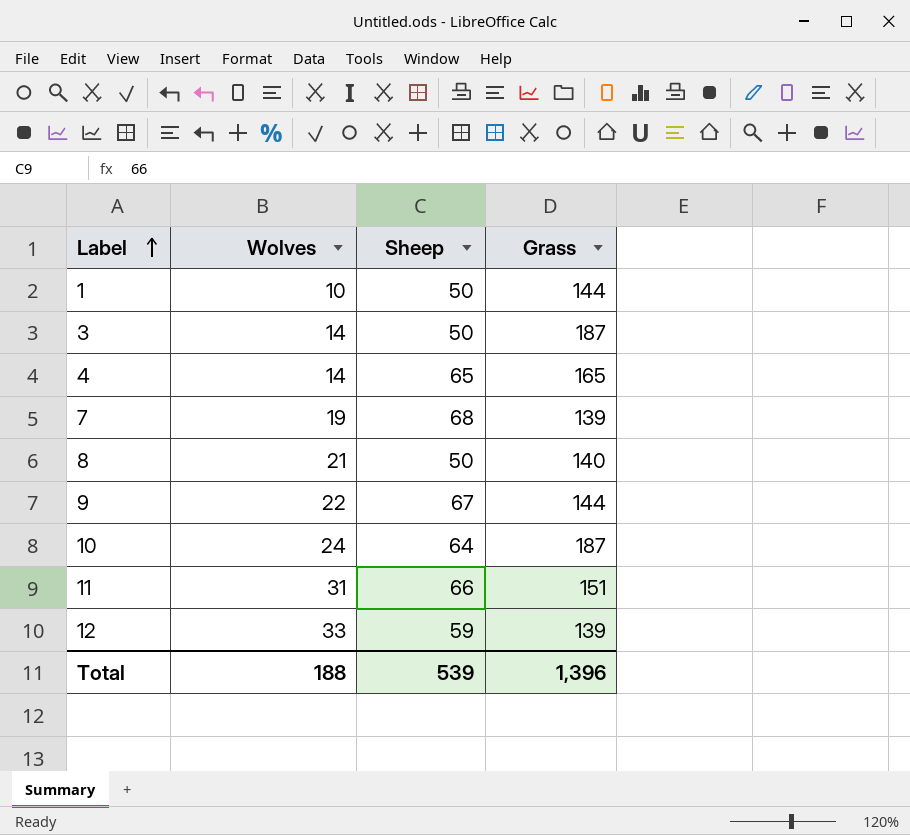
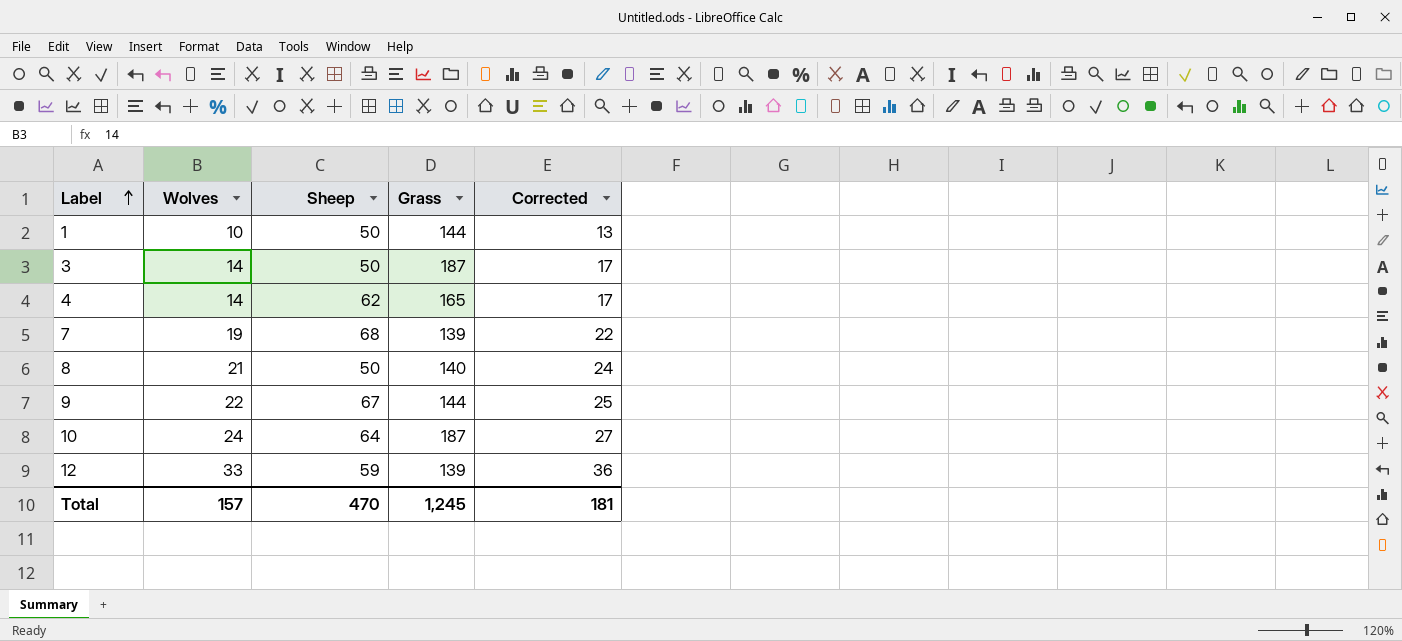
column Corrected | formula: none -> [Wolves] + 3
row 11: 31 | 66 | 151 -> none
4 | Sheep: 65 -> 62
Total | Wolves: 188 -> 157
Total | Sheep: 539 -> 470
Total | Grass: 1,396 -> 1,245

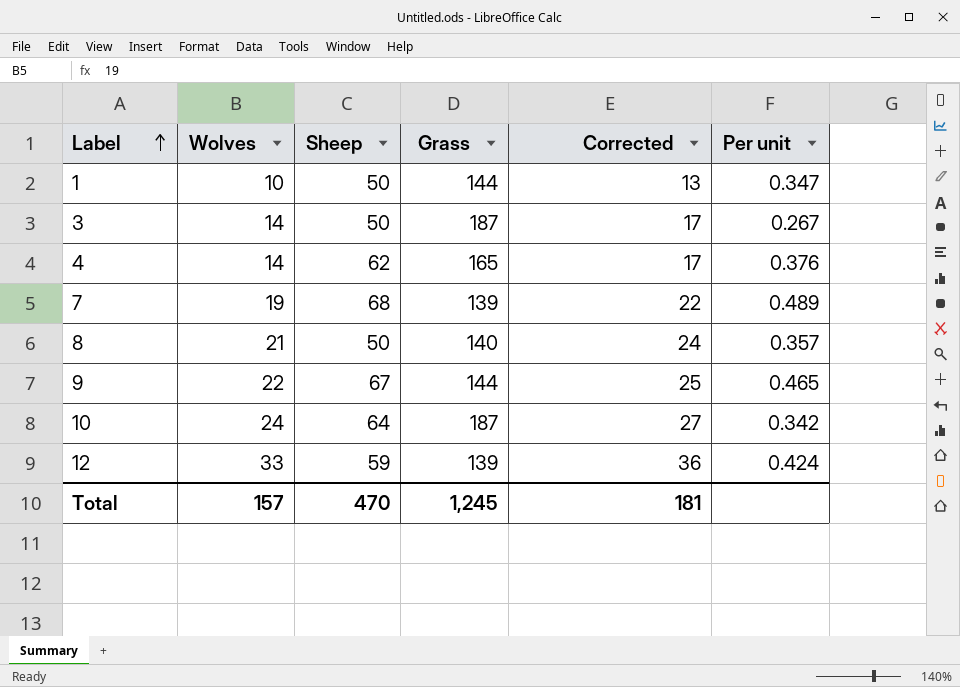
column Per unit | formula: none -> [Sheep] / [Grass]

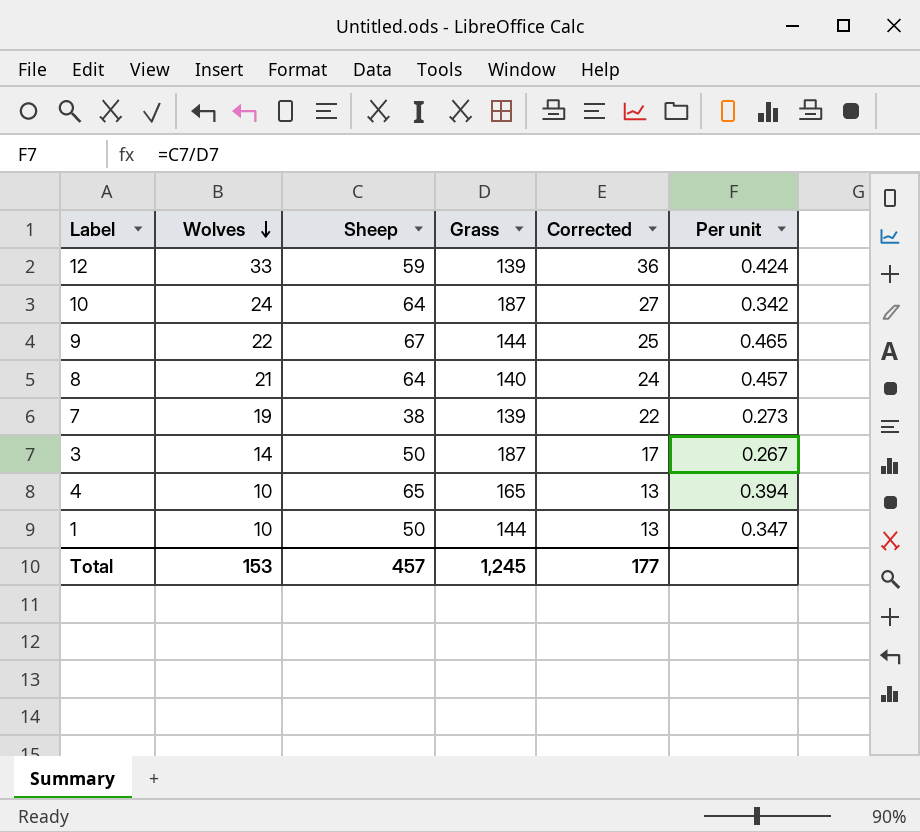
row order: Label ascending -> Wolves descending
8 | Sheep: 50 -> 64
8 | Per unit: 0.357 -> 0.457
7 | Sheep: 68 -> 38
7 | Per unit: 0.489 -> 0.273
4 | Wolves: 14 -> 10
4 | Sheep: 62 -> 65
4 | Corrected: 17 -> 13
4 | Per unit: 0.376 -> 0.394
Total | Wolves: 157 -> 153
Total | Sheep: 470 -> 457
Total | Corrected: 181 -> 177

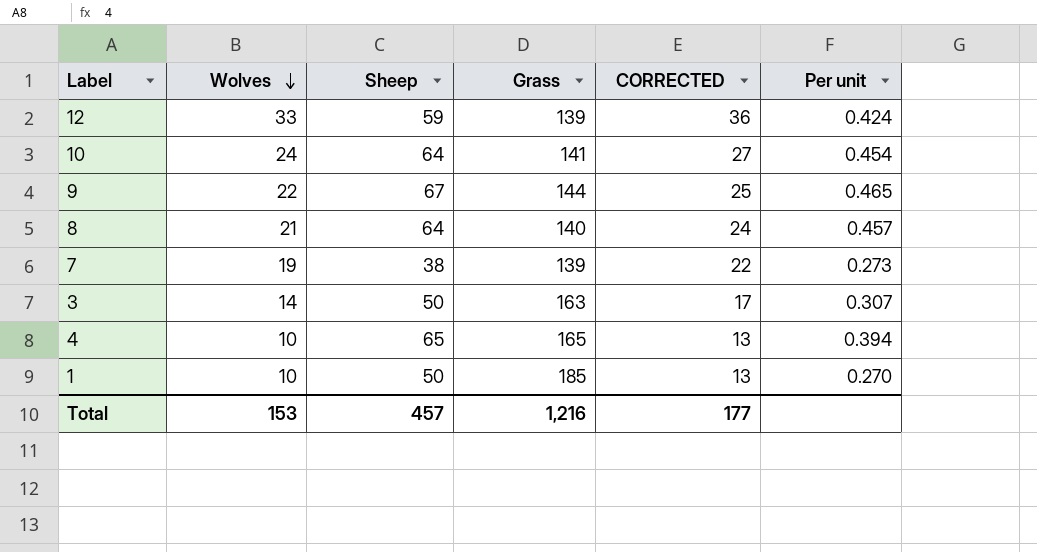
column name: Corrected -> CORRECTED
10 | Grass: 187 -> 141
10 | Per unit: 0.342 -> 0.454
3 | Grass: 187 -> 163
3 | Per unit: 0.267 -> 0.307
1 | Grass: 144 -> 185
1 | Per unit: 0.347 -> 0.270
Total | Grass: 1,245 -> 1,216

